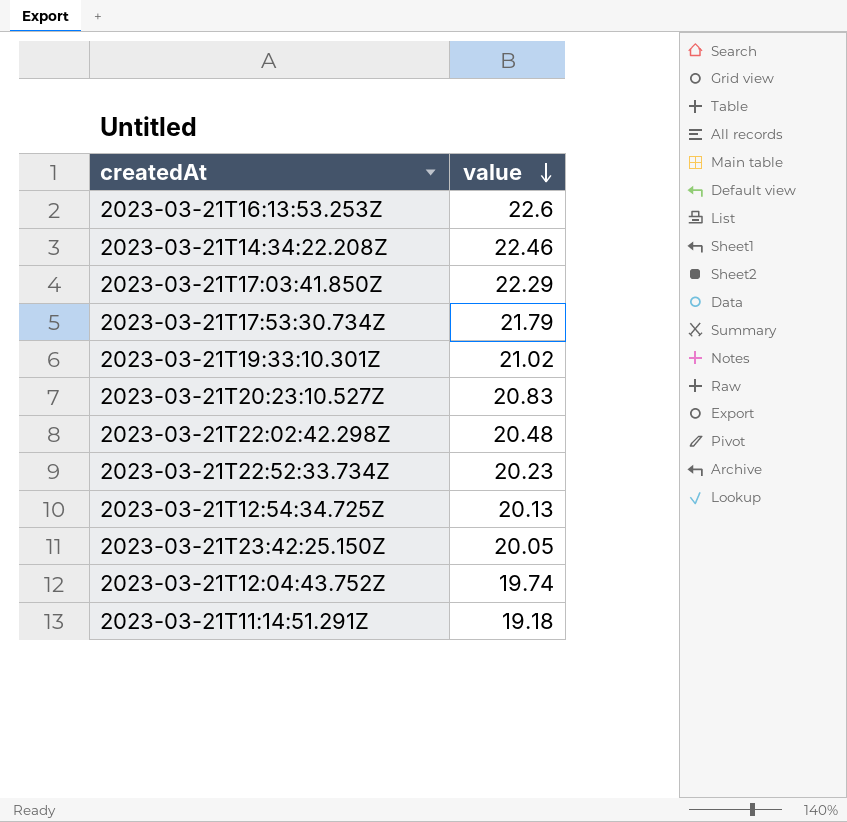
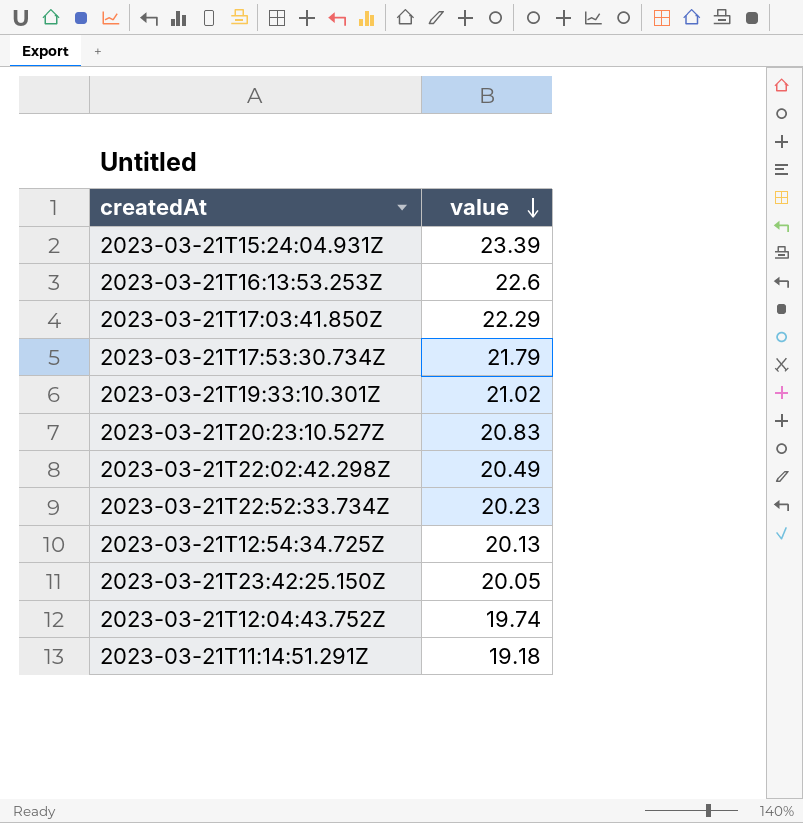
row 2023-03-21T14:34:22.208Z: 22.46 -> none
row 2023-03-21T15:24:04.931Z: none -> 23.39
2023-03-21T22:02:42.298Z | value: 20.48 -> 20.49

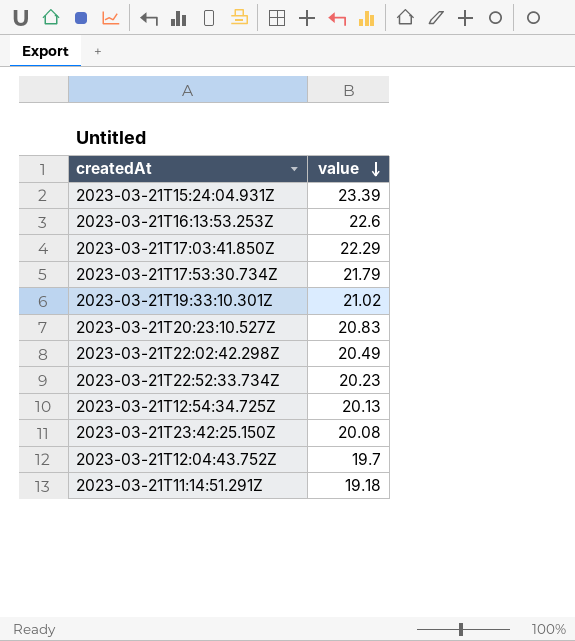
2023-03-21T23:42:25.150Z | value: 20.05 -> 20.08
2023-03-21T12:04:43.752Z | value: 19.74 -> 19.7

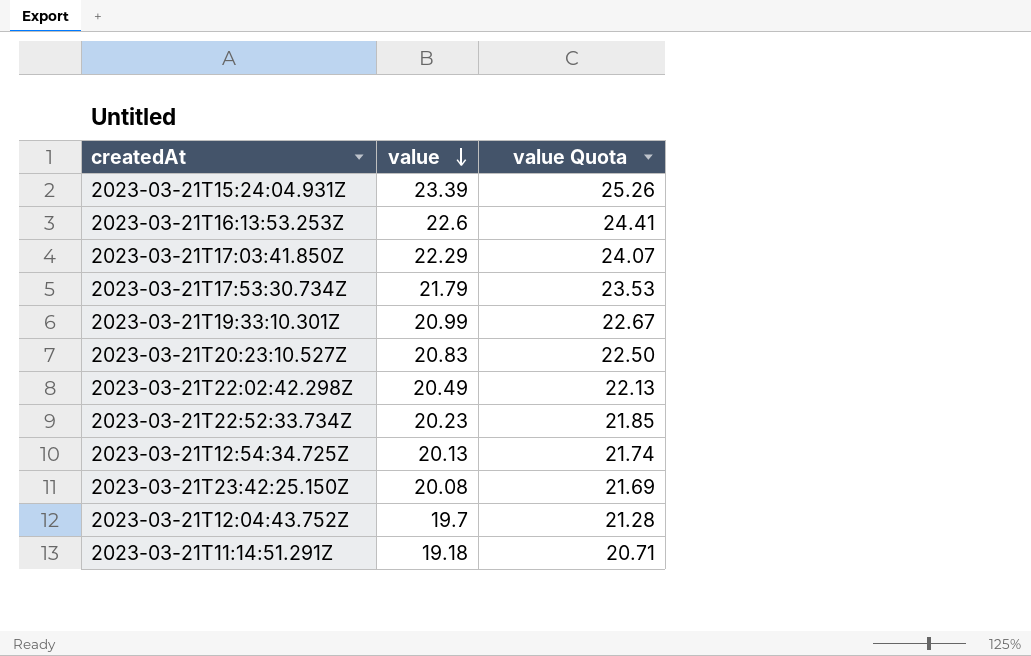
column value Quota | formula: none -> [value] * 1.08
2023-03-21T19:33:10.301Z | value: 21.02 -> 20.99

